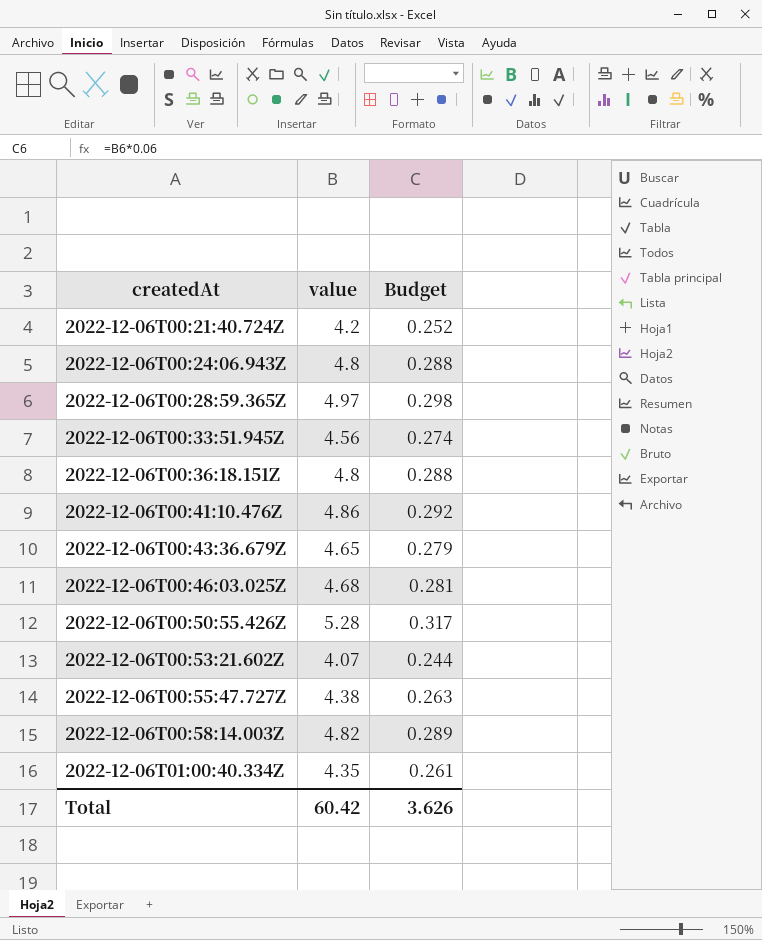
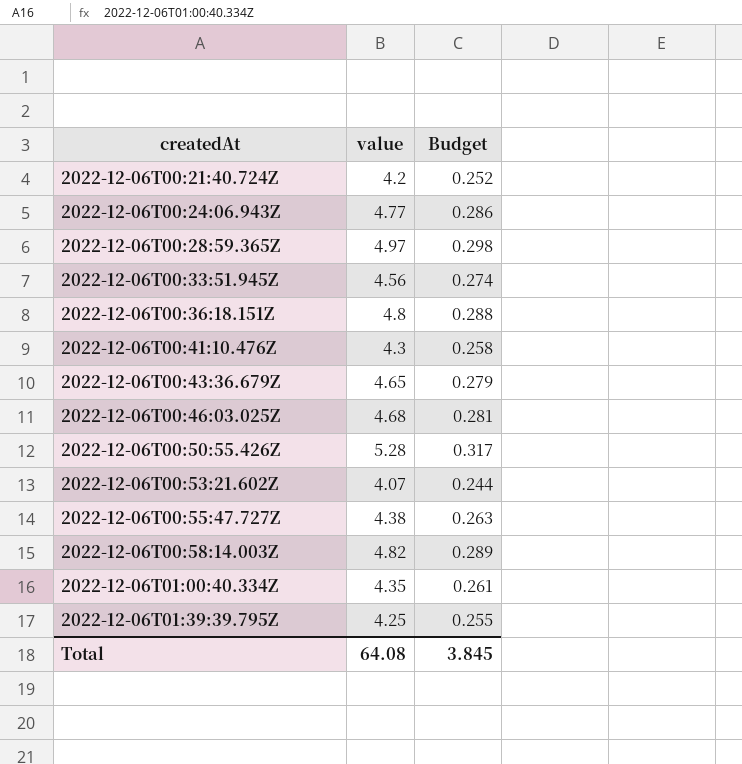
2022-12-06T00:24:06.943Z | value: 4.8 -> 4.77
2022-12-06T00:24:06.943Z | Budget: 0.288 -> 0.286
2022-12-06T00:41:10.476Z | value: 4.86 -> 4.3
2022-12-06T00:41:10.476Z | Budget: 0.292 -> 0.258
row 2022-12-06T01:39:39.795Z: none -> 4.25 | 0.255
Total | value: 60.42 -> 64.08
Total | Budget: 3.626 -> 3.845

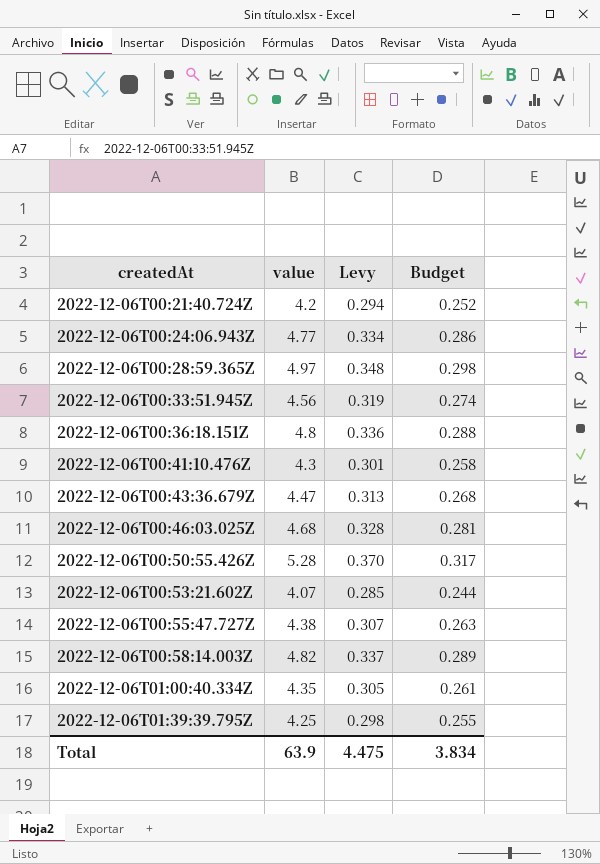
column Levy | formula: none -> [value] * 0.07
2022-12-06T00:43:36.679Z | value: 4.65 -> 4.47
2022-12-06T00:43:36.679Z | Budget: 0.279 -> 0.268
Total | value: 64.08 -> 63.9
Total | Budget: 3.845 -> 3.834

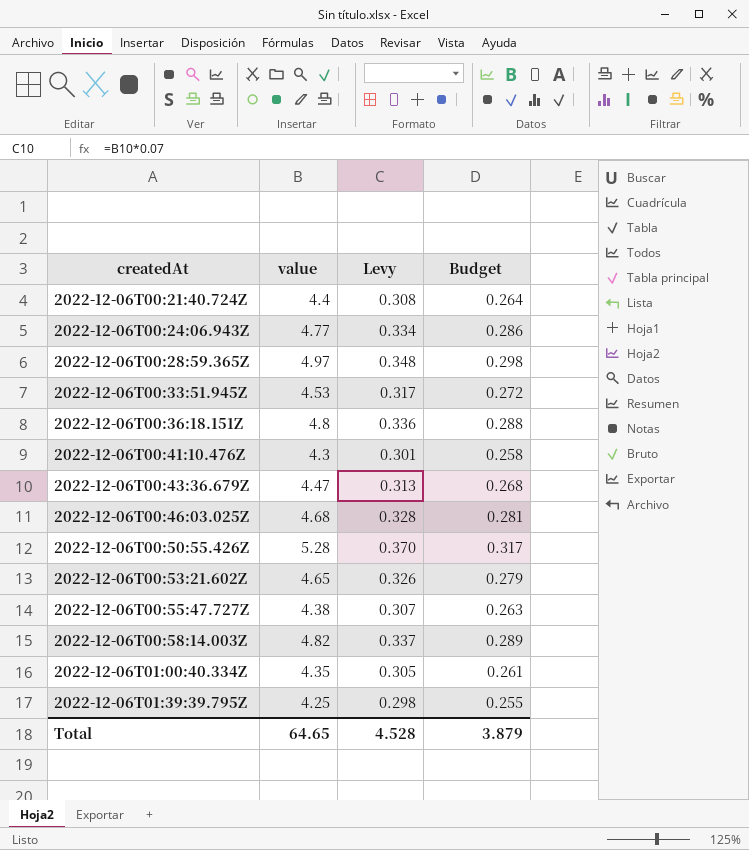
2022-12-06T00:21:40.724Z | value: 4.2 -> 4.4
2022-12-06T00:21:40.724Z | Levy: 0.294 -> 0.308
2022-12-06T00:21:40.724Z | Budget: 0.252 -> 0.264
2022-12-06T00:33:51.945Z | value: 4.56 -> 4.53
2022-12-06T00:33:51.945Z | Levy: 0.319 -> 0.317
2022-12-06T00:33:51.945Z | Budget: 0.274 -> 0.272
2022-12-06T00:53:21.602Z | value: 4.07 -> 4.65
2022-12-06T00:53:21.602Z | Levy: 0.285 -> 0.326
2022-12-06T00:53:21.602Z | Budget: 0.244 -> 0.279
Total | value: 63.9 -> 64.65
Total | Levy: 4.475 -> 4.528
Total | Budget: 3.834 -> 3.879

